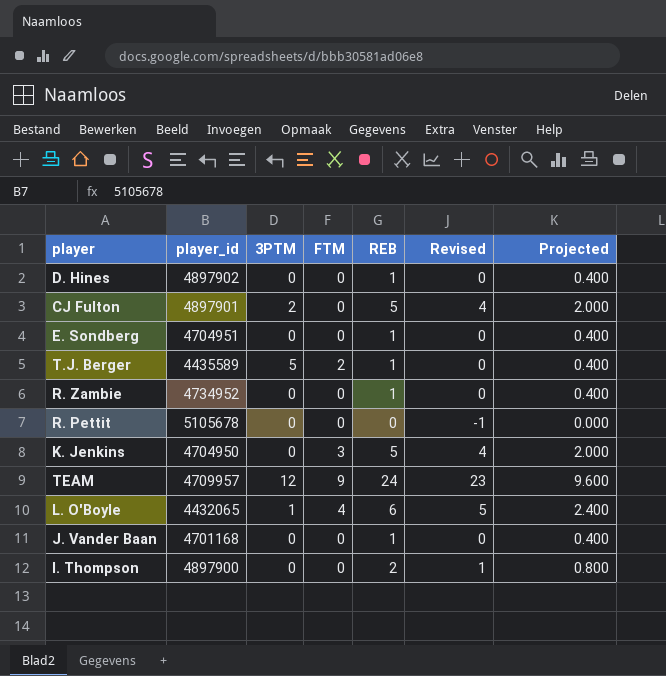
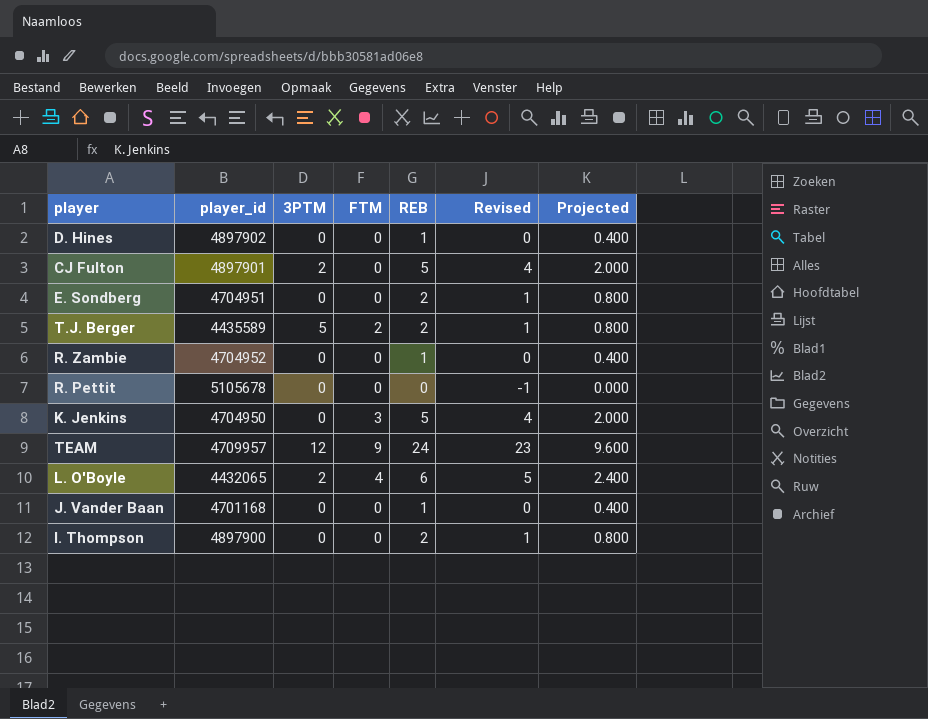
E. Sondberg | REB: 1 -> 2
E. Sondberg | Revised: 0 -> 1
E. Sondberg | Projected: 0.400 -> 0.800
T.J. Berger | REB: 1 -> 2
T.J. Berger | Revised: 0 -> 1
T.J. Berger | Projected: 0.400 -> 0.800
R. Zambie | player_id: 4734952 -> 4704952
L. O'Boyle | 3PTM: 1 -> 2

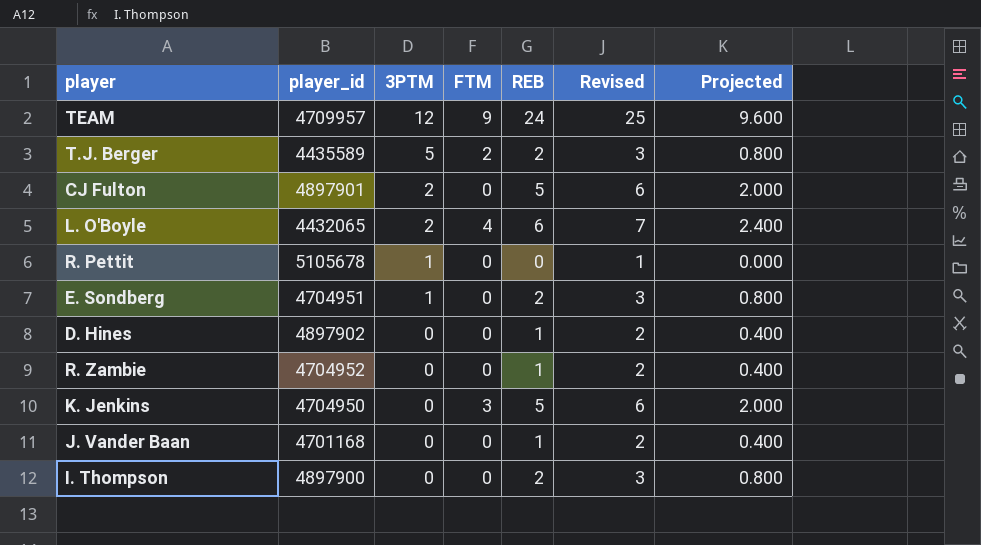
row order: none -> 3PTM descending
column Revised | formula: [REB] - 1 -> [REB] + 1
R. Pettit | 3PTM: 0 -> 1
E. Sondberg | 3PTM: 0 -> 1

